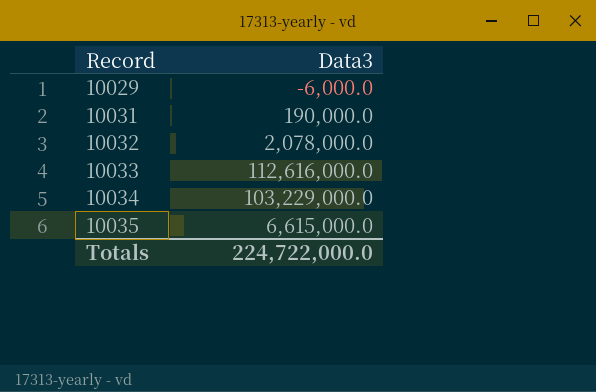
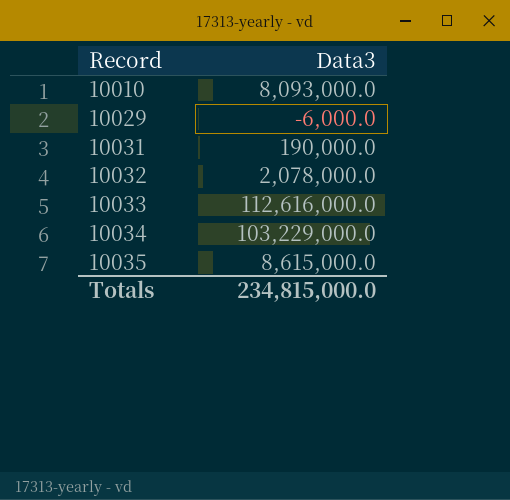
row 10010: none -> 8,093,000.0
10035 | Data3: 6,615,000.0 -> 8,615,000.0
Totals | Data3: 224,722,000.0 -> 234,815,000.0

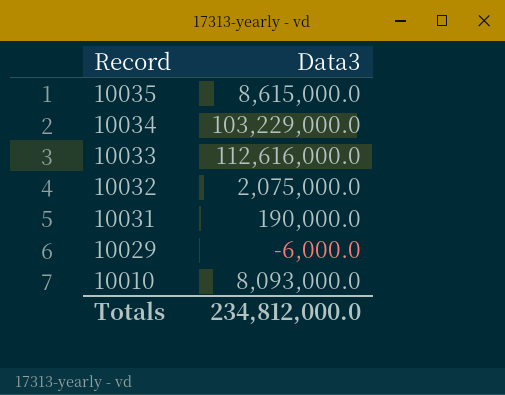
row order: Record ascending -> Record descending
10032 | Data3: 2,078,000.0 -> 2,075,000.0
Totals | Data3: 234,815,000.0 -> 234,812,000.0

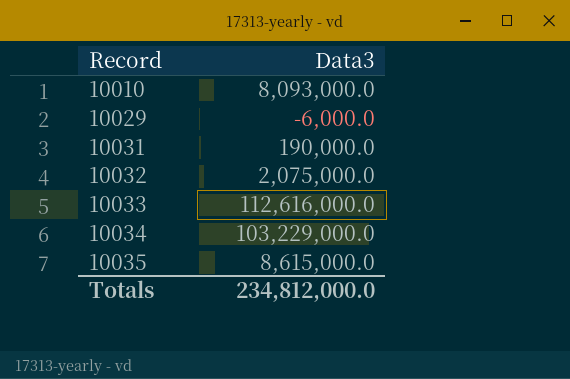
row order: Record descending -> Record ascending

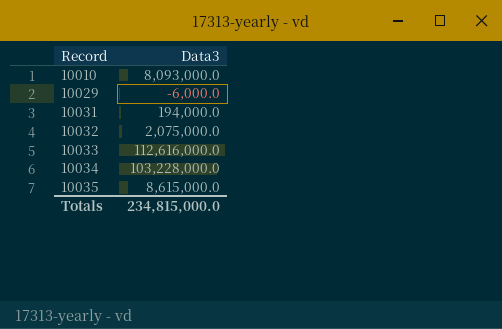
10031 | Data3: 190,000.0 -> 194,000.0
10034 | Data3: 103,229,000.0 -> 103,228,000.0
Totals | Data3: 234,812,000.0 -> 234,815,000.0

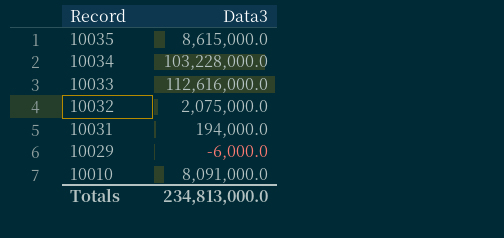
row order: Record ascending -> Record descending
10010 | Data3: 8,093,000.0 -> 8,091,000.0
Totals | Data3: 234,815,000.0 -> 234,813,000.0

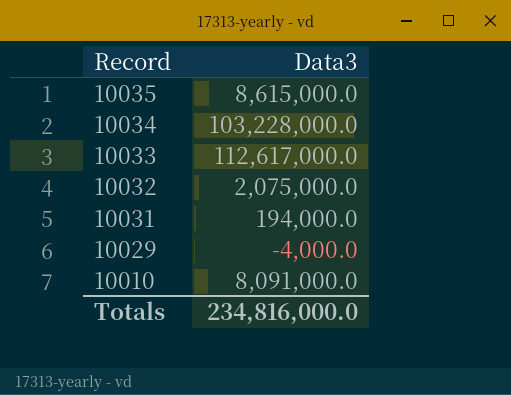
10033 | Data3: 112,616,000.0 -> 112,617,000.0
10029 | Data3: -6,000.0 -> -4,000.0
Totals | Data3: 234,813,000.0 -> 234,816,000.0

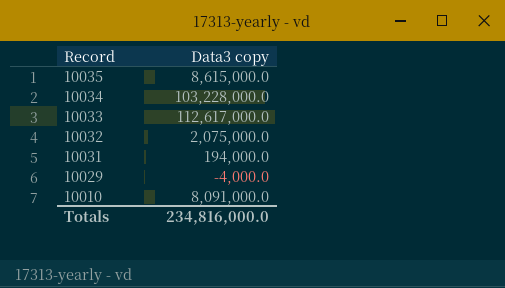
column name: Data3 -> Data3 copy

